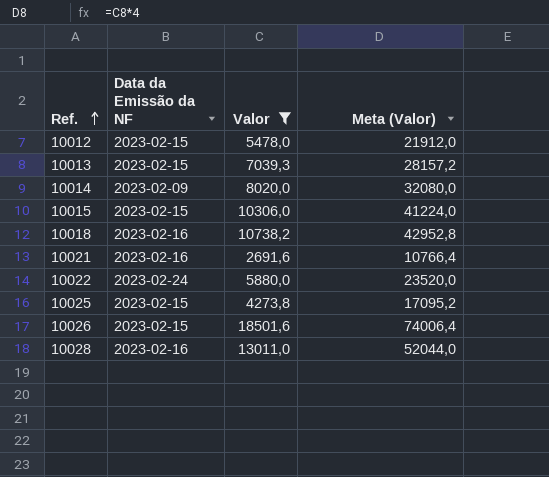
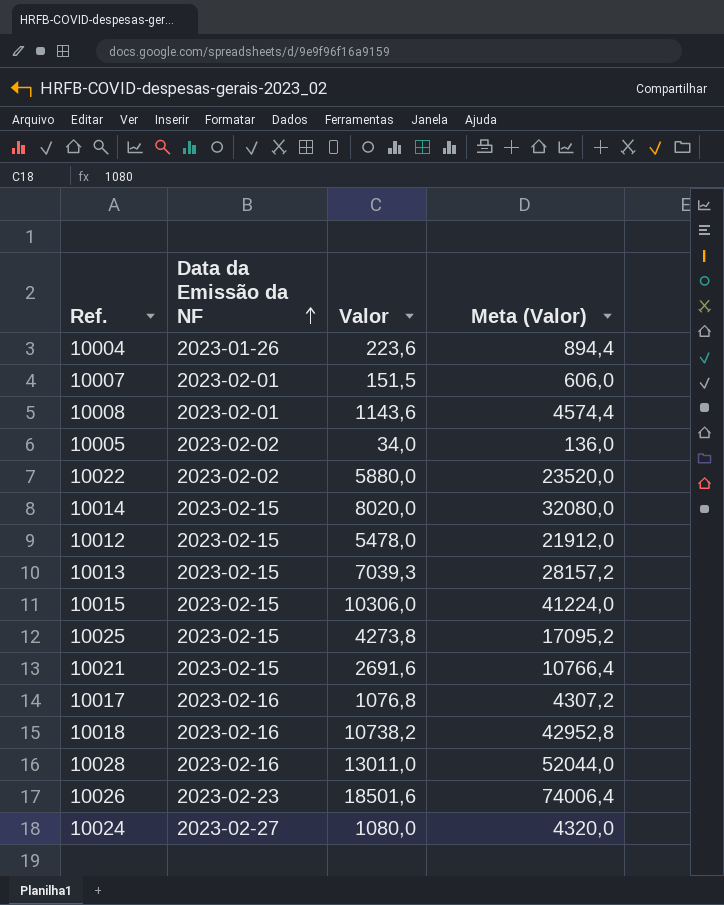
filter: Valor >= 2691,6 -> none
row order: Ref. ascending -> Data da Emissão da NF ascending
10022 | Data da Emissão da NF: 2023-02-24 -> 2023-02-02
10014 | Data da Emissão da NF: 2023-02-09 -> 2023-02-15
10021 | Data da Emissão da NF: 2023-02-16 -> 2023-02-15
10026 | Data da Emissão da NF: 2023-02-15 -> 2023-02-23

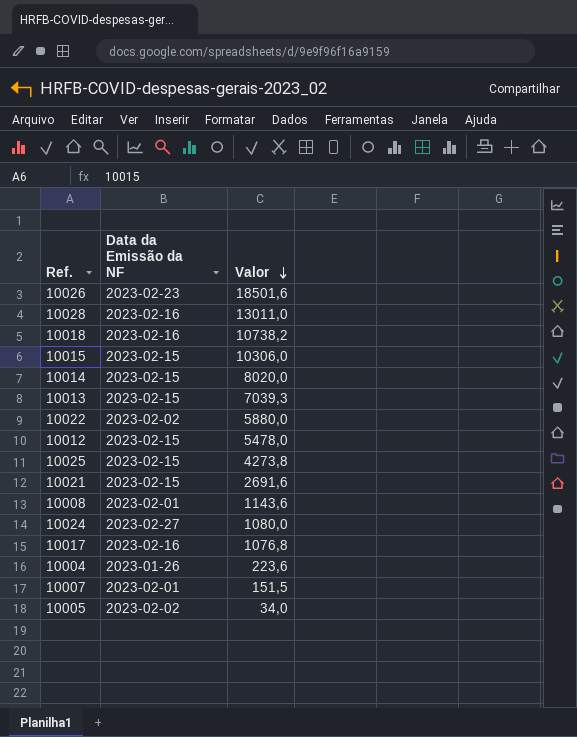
row order: Data da Emissão da NF ascending -> Valor descending
column Meta (Valor) | formula: [Valor] * 4 -> none

